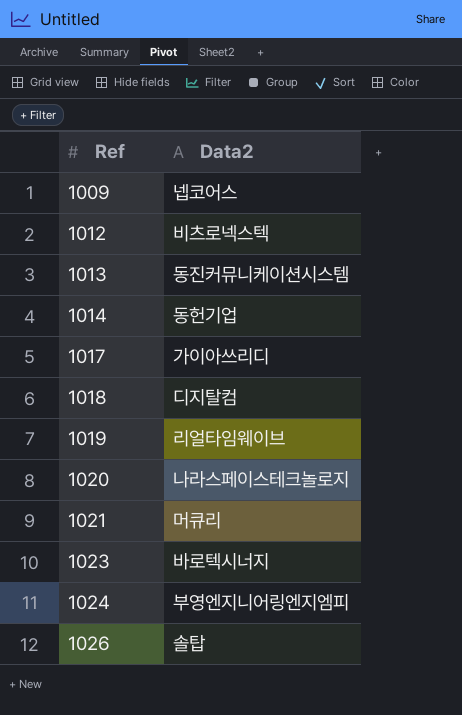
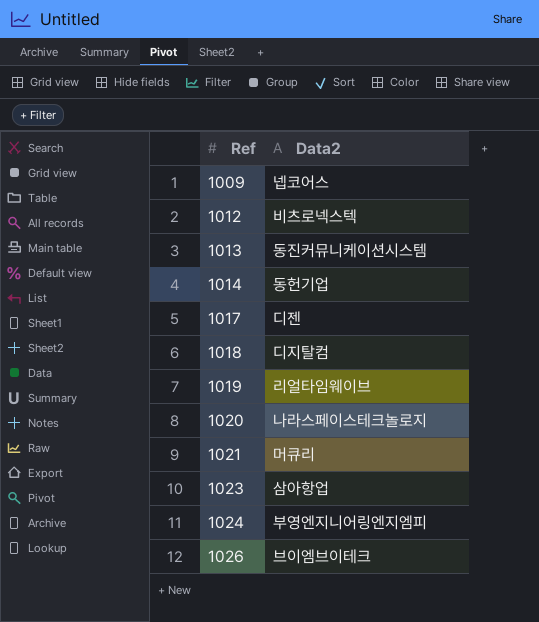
1017 | Data2: 가이아쓰리디 -> 디젠
1023 | Data2: 바로텍시너지 -> 삼아항업
1026 | Data2: 솔탑 -> 브이엠브이테크

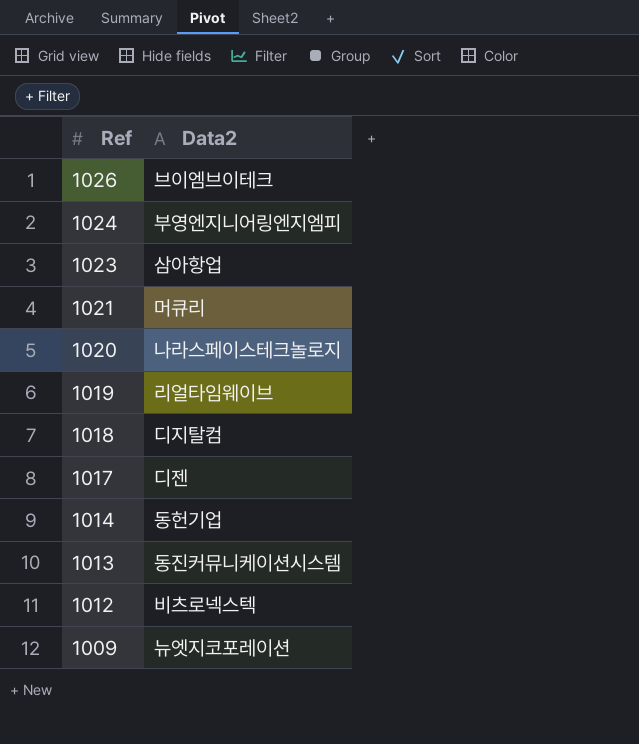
row order: Ref ascending -> Ref descending
1009 | Data2: 넵코어스 -> 뉴엣지코포레이션

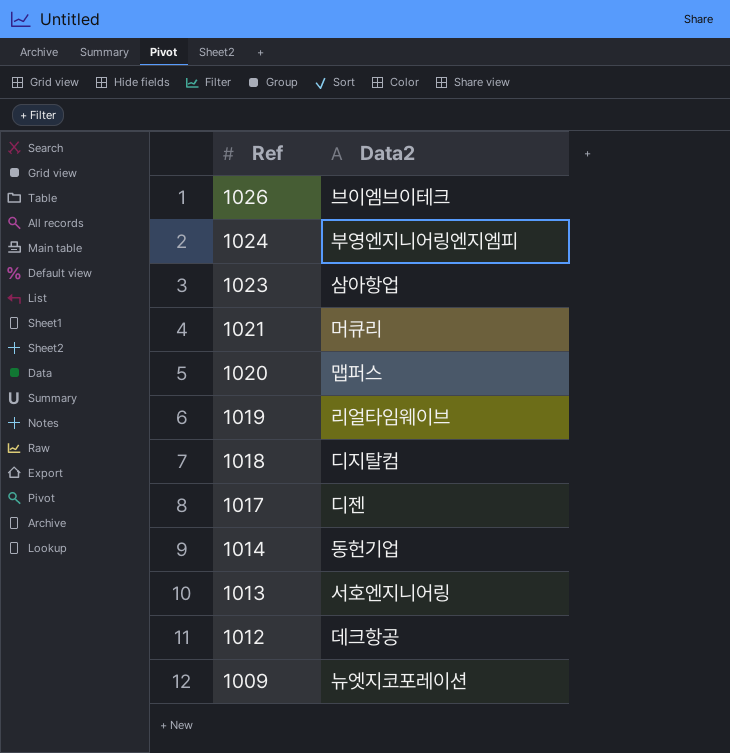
1020 | Data2: 나라스페이스테크놀로지 -> 맵퍼스
1013 | Data2: 동진커뮤니케이션시스템 -> 서호엔지니어링
1012 | Data2: 비츠로넥스텍 -> 데크항공

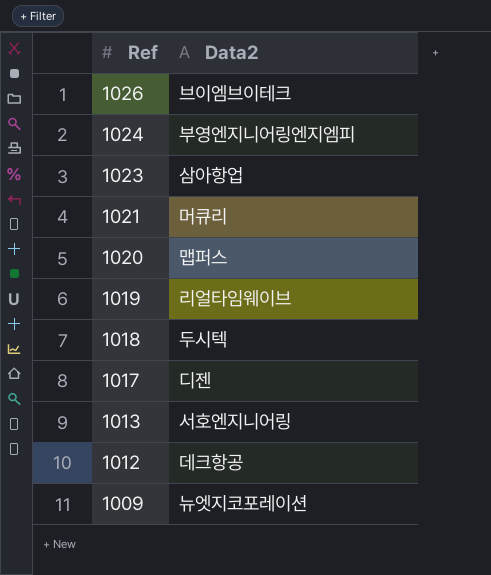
row 1014: 동헌기업 -> none
1018 | Data2: 디지탈컴 -> 두시텍

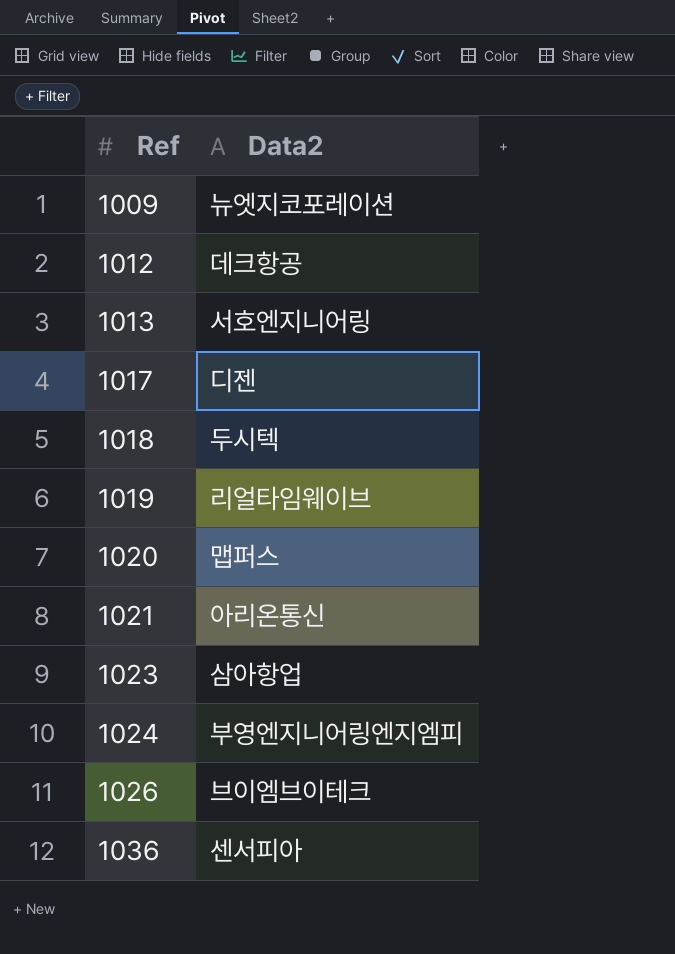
row order: Ref descending -> Ref ascending
1021 | Data2: 머큐리 -> 아리온통신
row 1036: none -> 센서피아

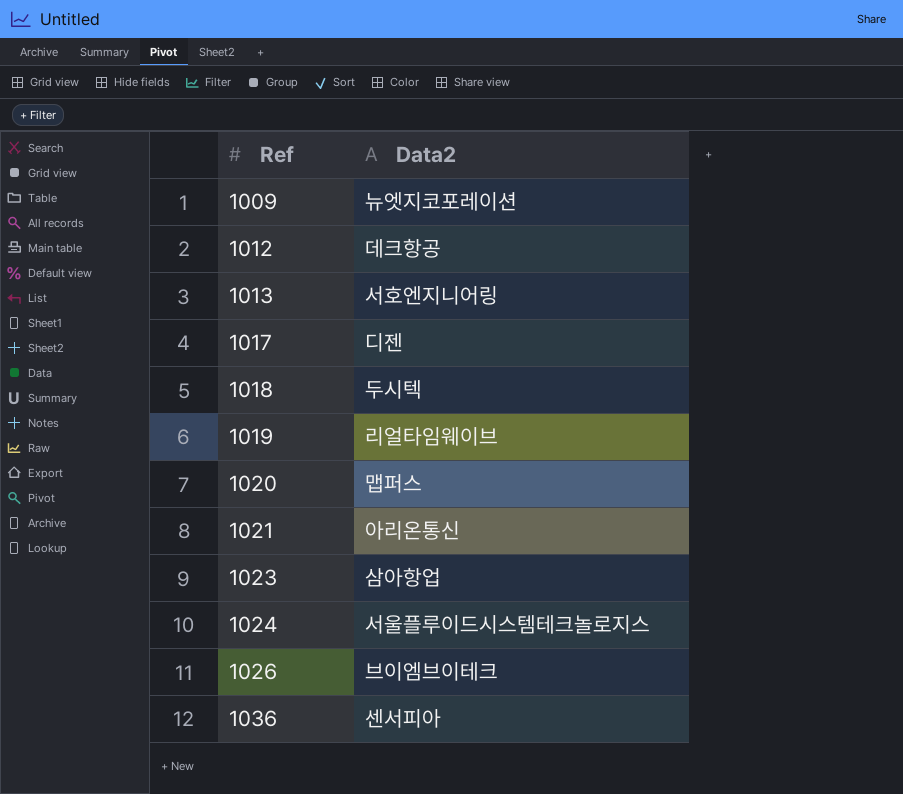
1024 | Data2: 부영엔지니어링엔지엠피 -> 서울플루이드시스템테크놀로지스

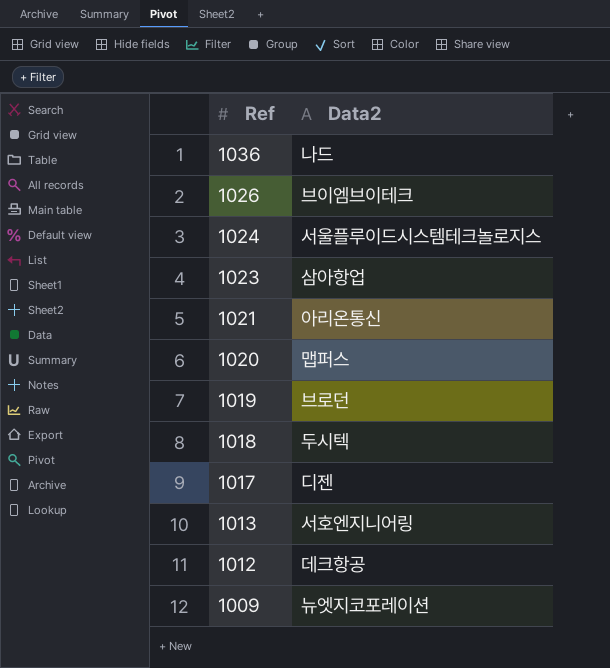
row order: Ref ascending -> Ref descending
1036 | Data2: 센서피아 -> 나드
1019 | Data2: 리얼타임웨이브 -> 브로던

